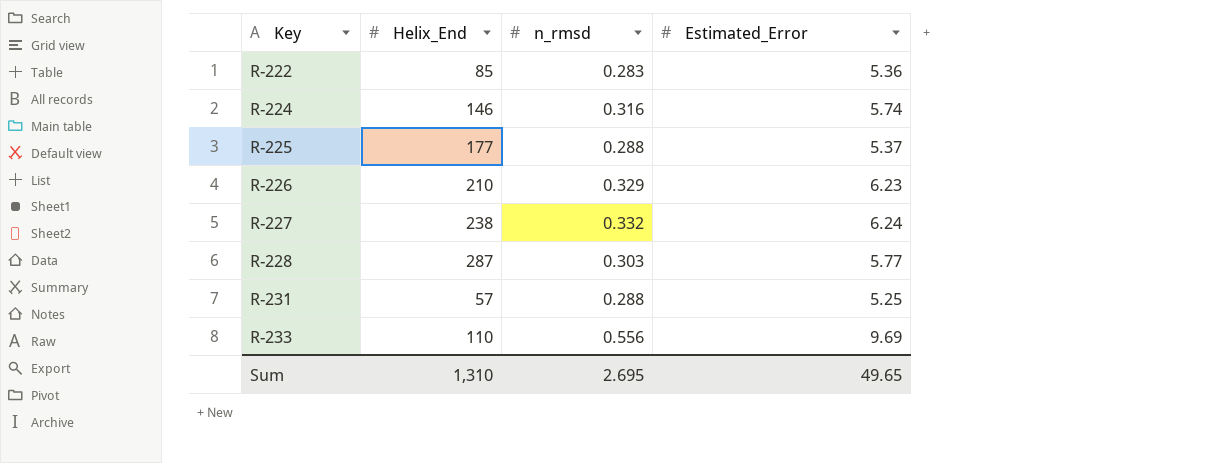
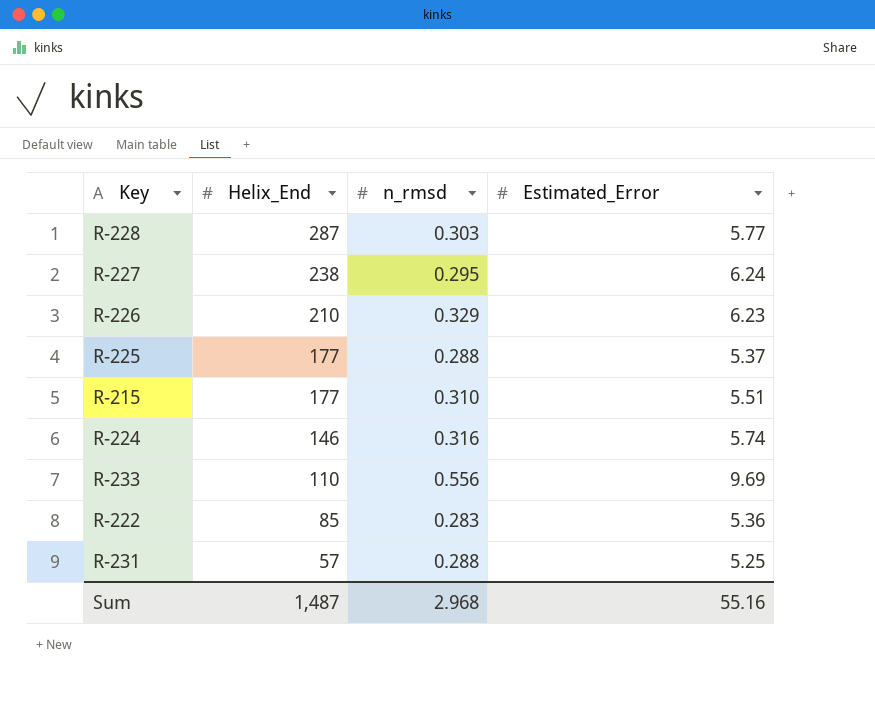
row order: Key ascending -> Helix_End descending
R-227 | n_rmsd: 0.332 -> 0.295
row R-215: none -> 177 | 0.310 | 5.51
Sum | Helix_End: 1,310 -> 1,487
Sum | n_rmsd: 2.695 -> 2.968
Sum | Estimated_Error: 49.65 -> 55.16

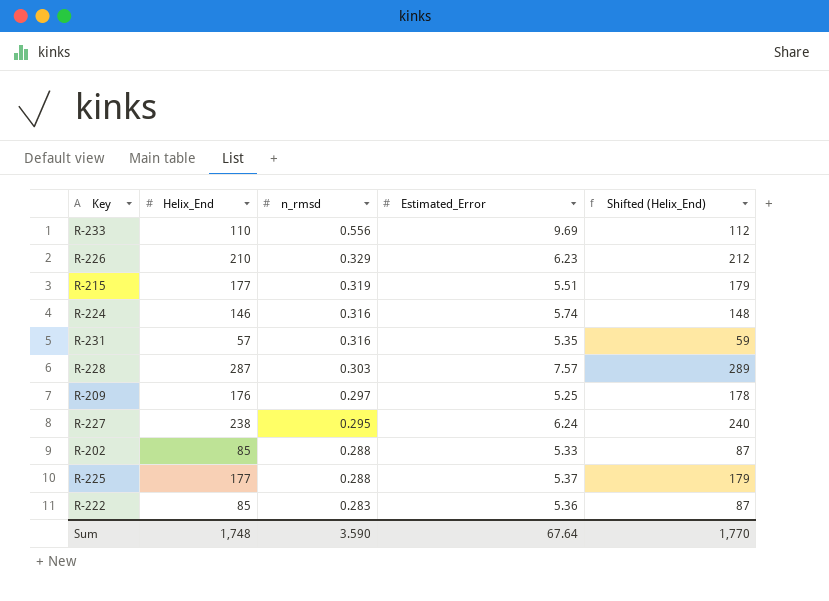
row order: Helix_End descending -> n_rmsd descending
column Shifted (Helix_End) | formula: none -> [Helix_End] + 2
R-215 | n_rmsd: 0.310 -> 0.319
R-231 | n_rmsd: 0.288 -> 0.316
R-231 | Estimated_Error: 5.25 -> 5.35
R-228 | Estimated_Error: 5.77 -> 7.57
row R-209: none -> 176 | 0.297 | 5.25 | 178
row R-202: none -> 85 | 0.288 | 5.33 | 87
Sum | Helix_End: 1,487 -> 1,748
Sum | n_rmsd: 2.968 -> 3.590
Sum | Estimated_Error: 55.16 -> 67.64

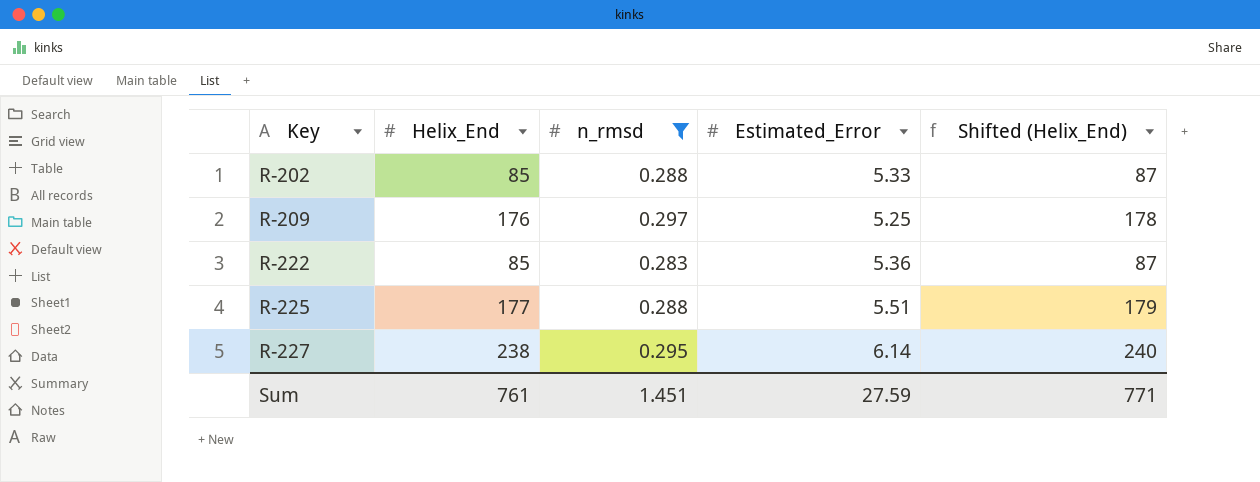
filter: none -> n_rmsd <= 0.297
row order: n_rmsd descending -> Key ascending
R-225 | Estimated_Error: 5.37 -> 5.51
R-227 | Estimated_Error: 6.24 -> 6.14
Sum | Helix_End: 1,748 -> 761
Sum | n_rmsd: 3.590 -> 1.451
Sum | Estimated_Error: 67.64 -> 27.59
Sum | Shifted (Helix_End): 1,770 -> 771

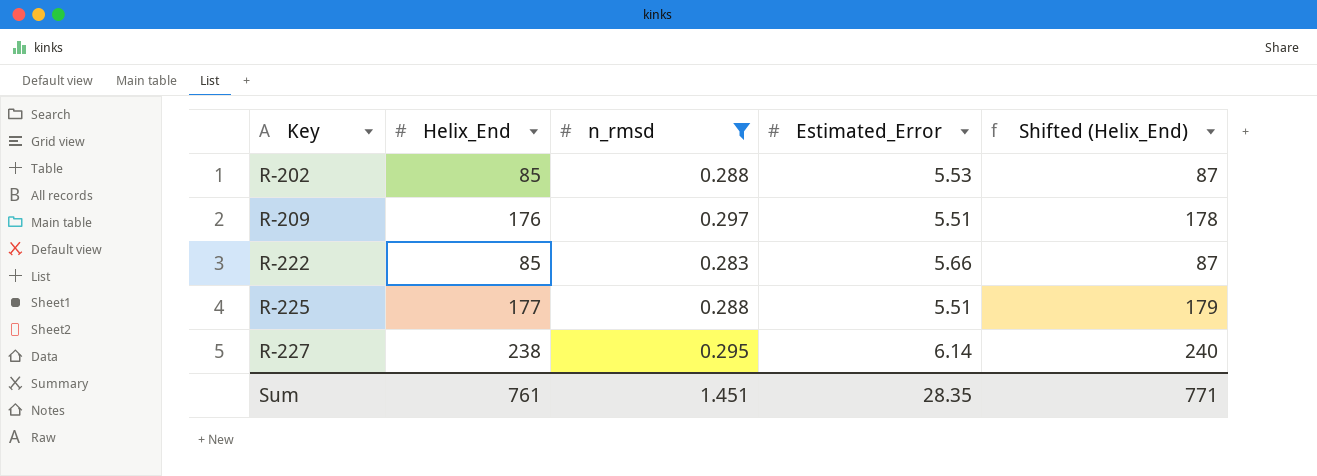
R-202 | Estimated_Error: 5.33 -> 5.53
R-209 | Estimated_Error: 5.25 -> 5.51
R-222 | Estimated_Error: 5.36 -> 5.66
Sum | Estimated_Error: 27.59 -> 28.35

